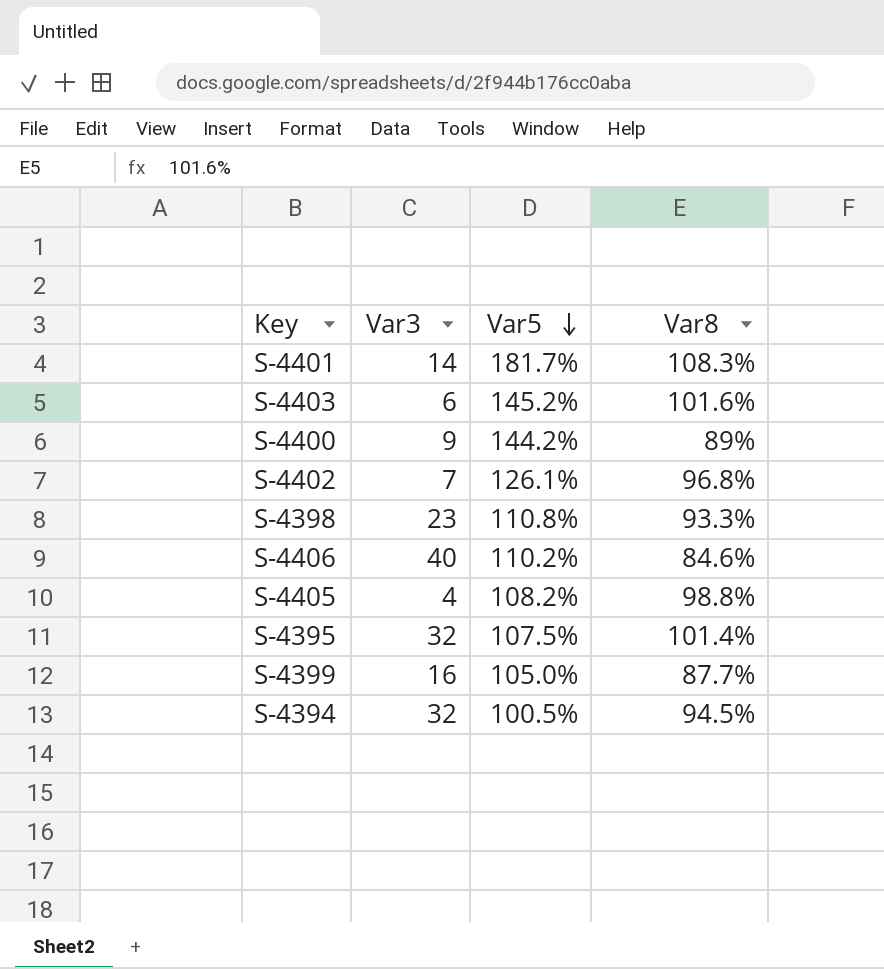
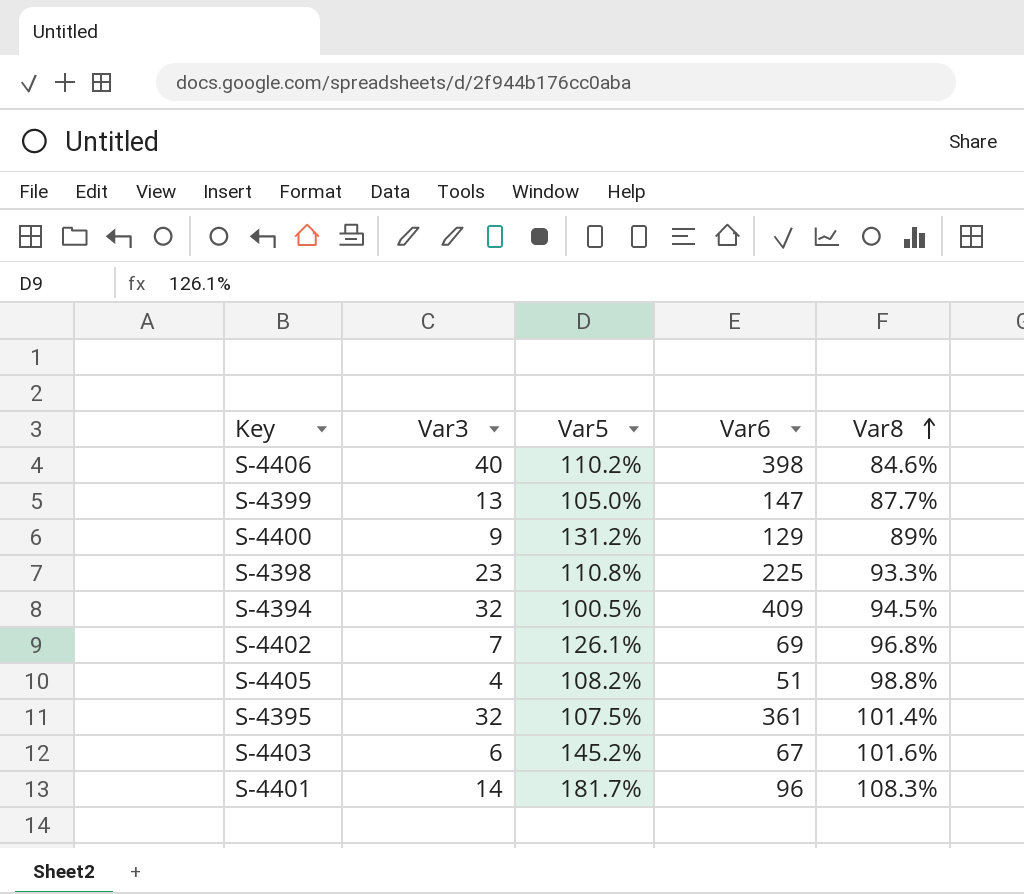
row order: Var5 descending -> Var8 ascending
column Var6 | position: none -> 4
S-4399 | Var3: 16 -> 13
S-4400 | Var5: 144.2% -> 131.2%

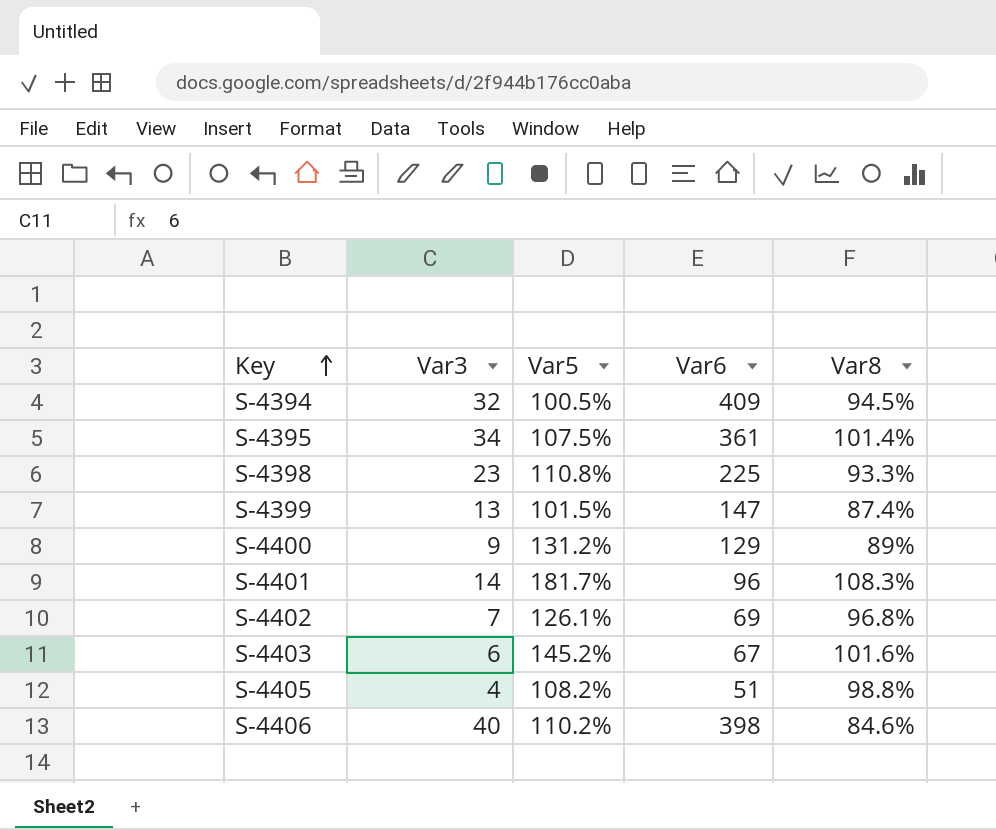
row order: Var8 ascending -> Key ascending
S-4395 | Var3: 32 -> 34
S-4399 | Var5: 105.0% -> 101.5%
S-4399 | Var8: 87.7% -> 87.4%

